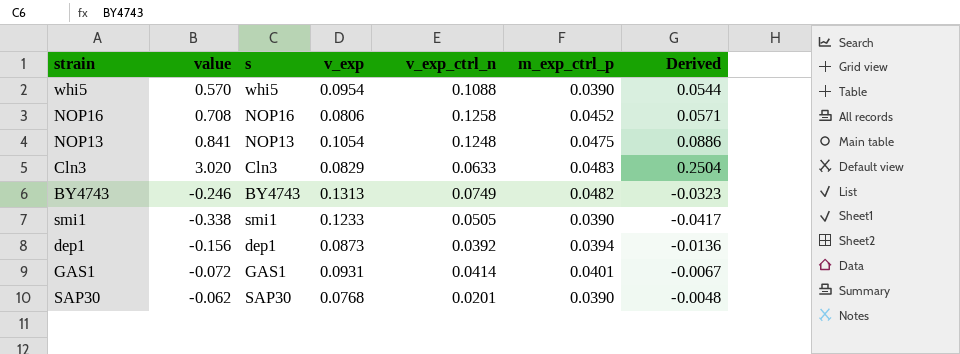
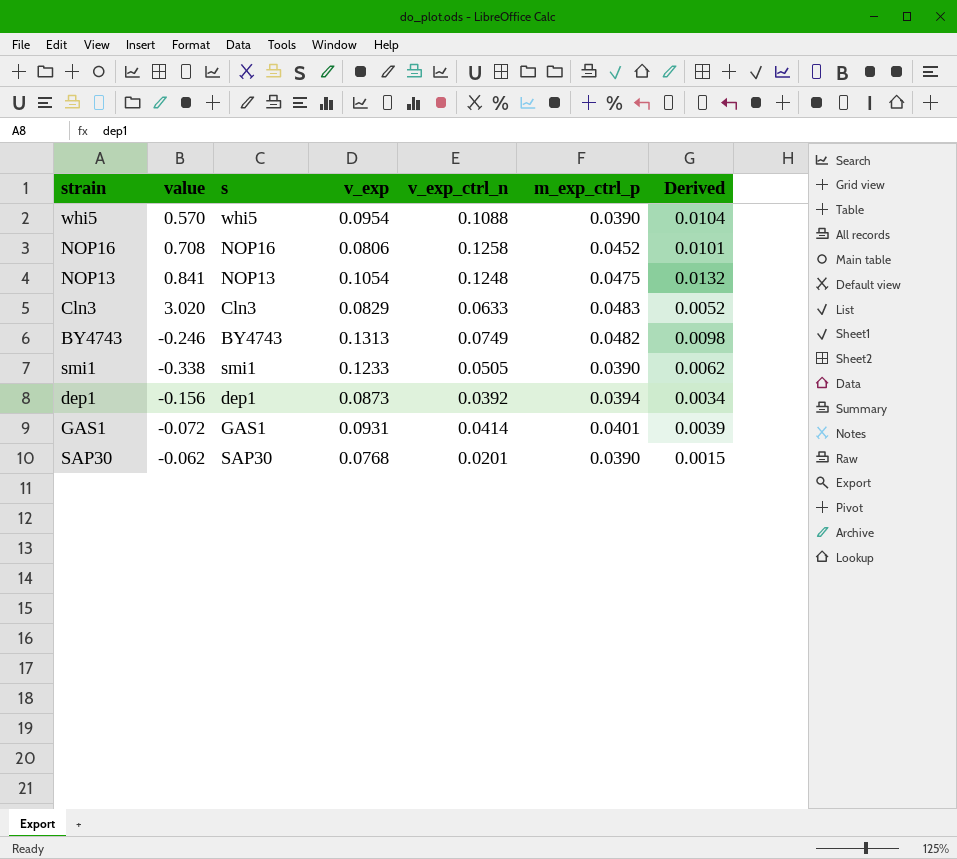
column Derived | formula: [value] * [v_exp] -> [v_exp] * [v_exp_ctrl_n]

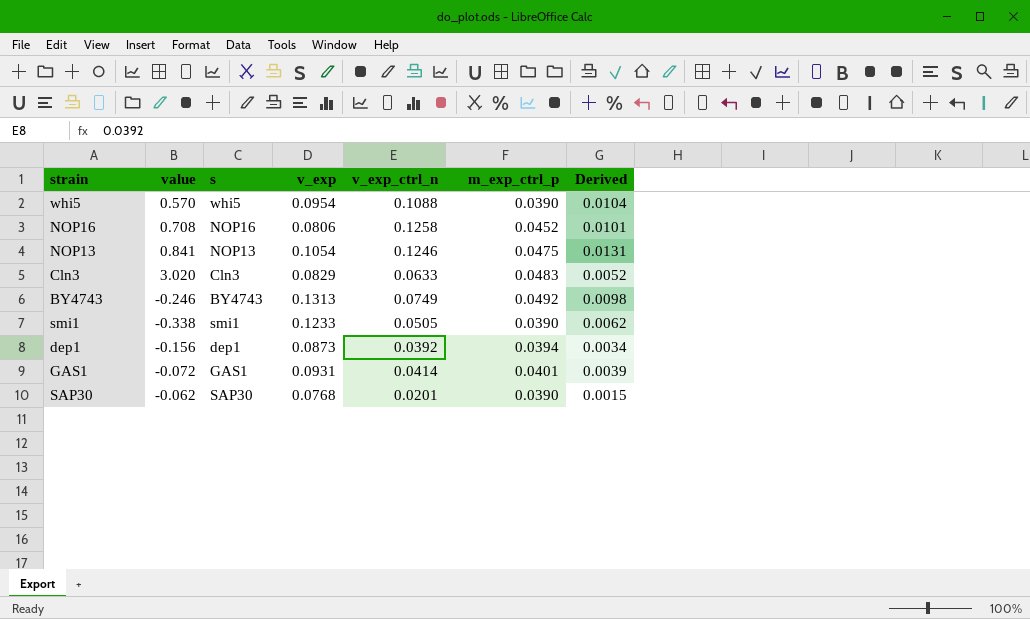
NOP13 | v_exp_ctrl_n: 0.1248 -> 0.1246
NOP13 | Derived: 0.0132 -> 0.0131
BY4743 | m_exp_ctrl_p: 0.0482 -> 0.0492

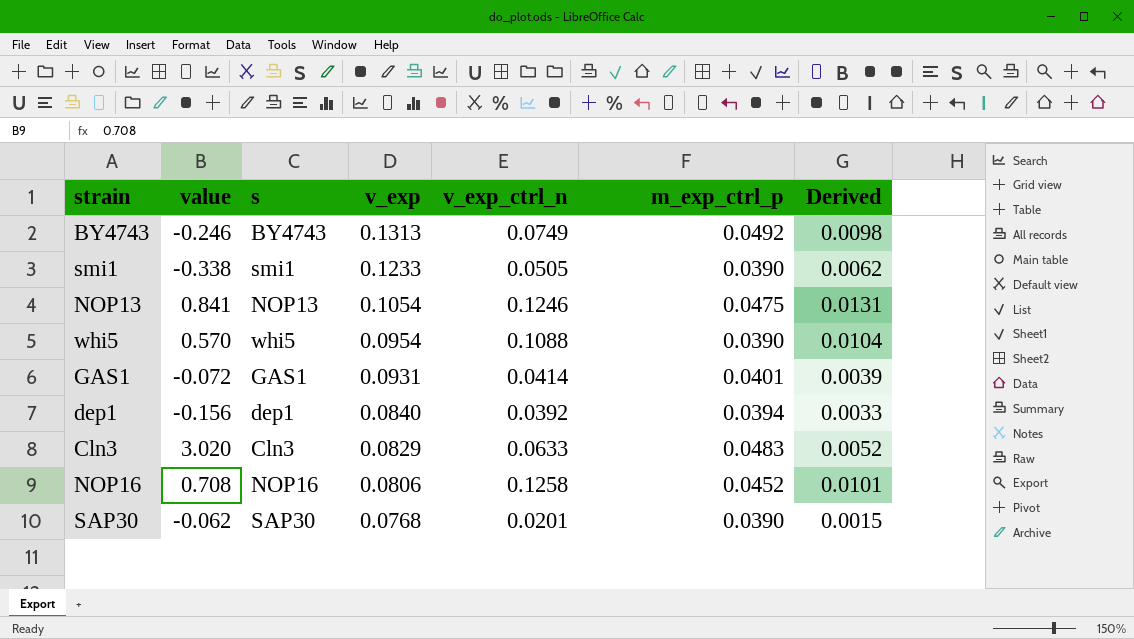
row order: none -> v_exp descending
dep1 | v_exp: 0.0873 -> 0.0840
dep1 | Derived: 0.0034 -> 0.0033

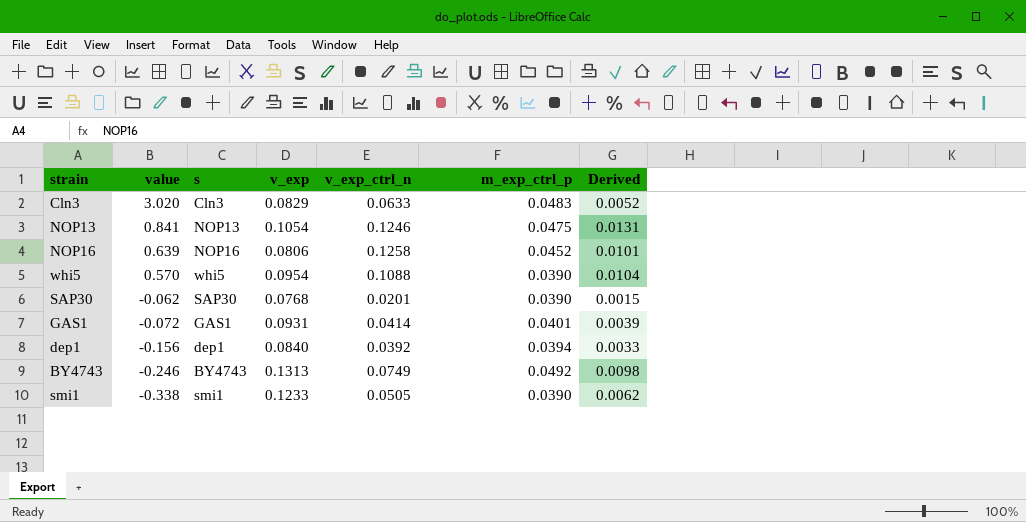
row order: v_exp descending -> value descending
NOP16 | value: 0.708 -> 0.639

